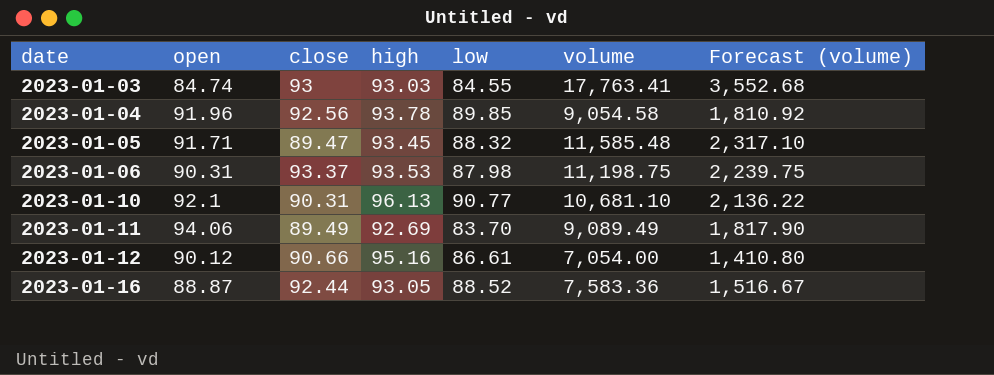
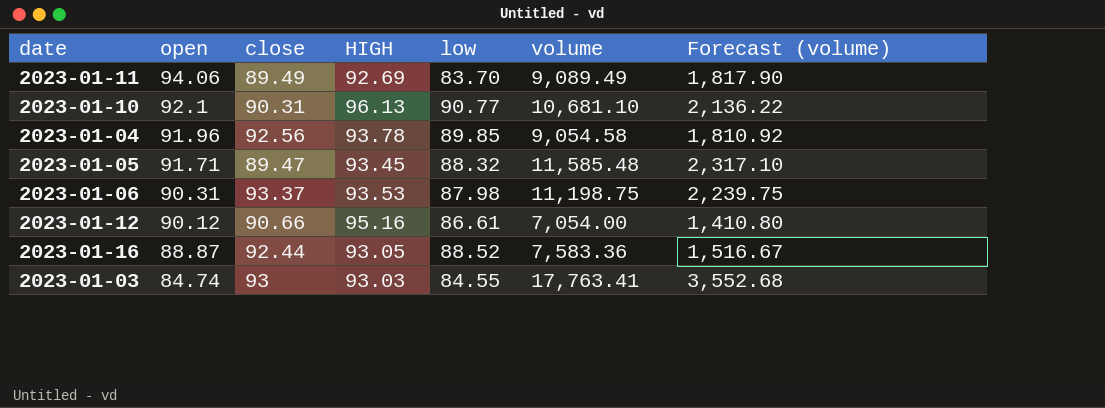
row order: date ascending -> open descending
column name: high -> HIGH

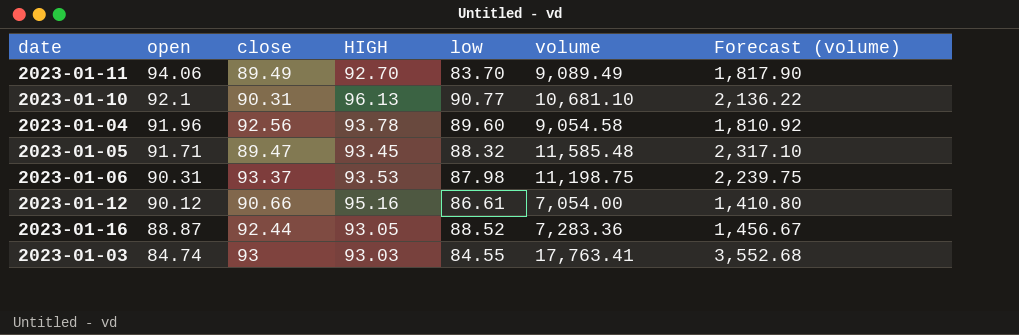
2023-01-11 | HIGH: 92.69 -> 92.70
2023-01-04 | low: 89.85 -> 89.60
2023-01-16 | volume: 7,583.36 -> 7,283.36
2023-01-16 | Forecast (volume): 1,516.67 -> 1,456.67

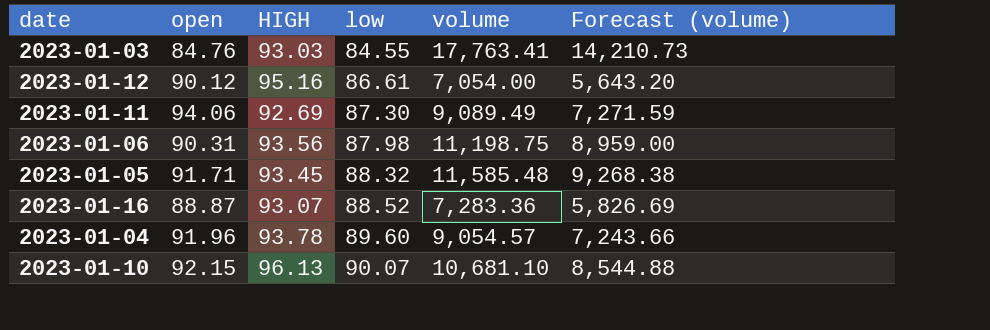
row order: open descending -> low ascending
column close | position: 3 -> none
column Forecast (volume) | formula: [volume] * 0.2 -> [volume] * 0.8
2023-01-03 | open: 84.74 -> 84.76
2023-01-11 | HIGH: 92.70 -> 92.69
2023-01-11 | low: 83.70 -> 87.30
2023-01-06 | HIGH: 93.53 -> 93.56
2023-01-16 | HIGH: 93.05 -> 93.07
2023-01-04 | volume: 9,054.58 -> 9,054.57
2023-01-10 | open: 92.1 -> 92.15
2023-01-10 | low: 90.77 -> 90.07

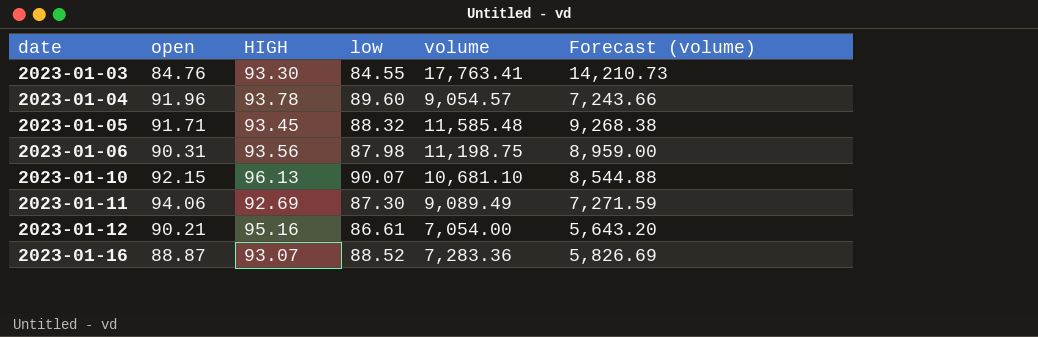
row order: low ascending -> date ascending
2023-01-03 | HIGH: 93.03 -> 93.30
2023-01-12 | open: 90.12 -> 90.21

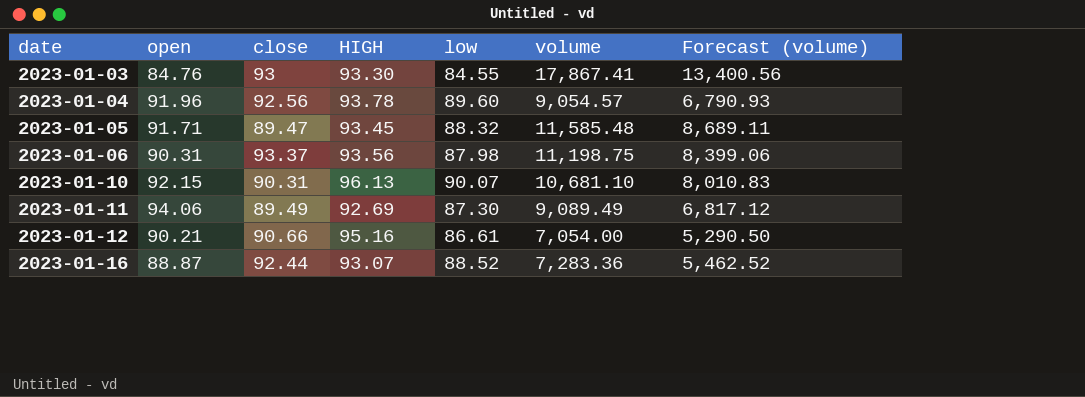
column close | position: none -> 3
column Forecast (volume) | formula: [volume] * 0.8 -> [volume] * 0.75
2023-01-03 | volume: 17,763.41 -> 17,867.41

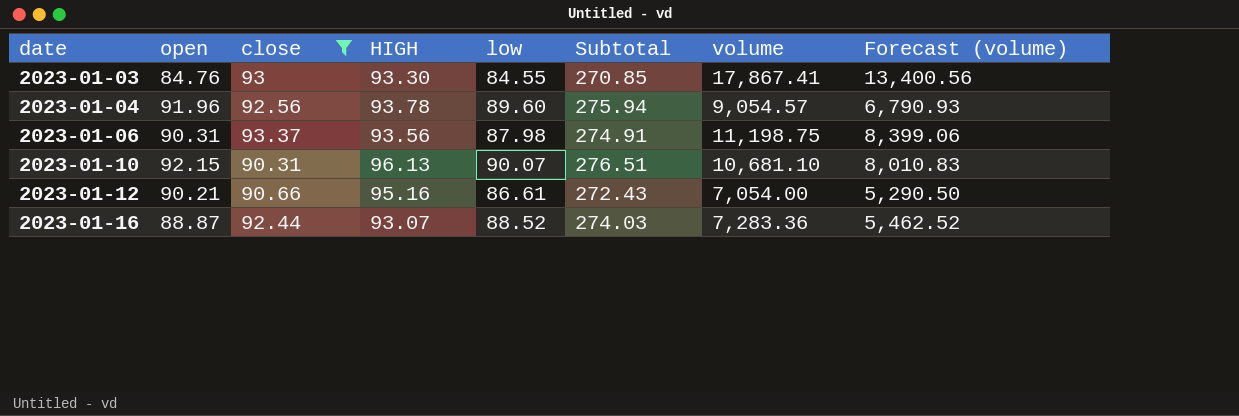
filter: none -> close >= 90.31
column Subtotal | formula: none -> [close] + [HIGH] + [low]

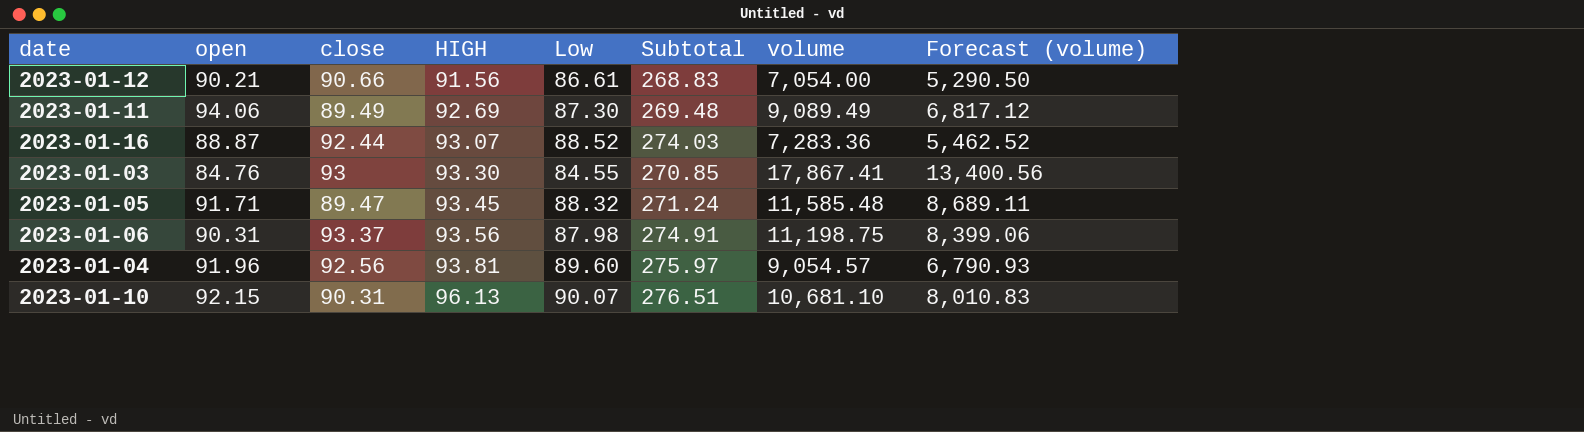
filter: close >= 90.31 -> none
row order: date ascending -> HIGH ascending
column name: low -> Low
2023-01-12 | HIGH: 95.16 -> 91.56
2023-01-12 | Subtotal: 272.43 -> 268.83
2023-01-04 | HIGH: 93.78 -> 93.81
2023-01-04 | Subtotal: 275.94 -> 275.97

